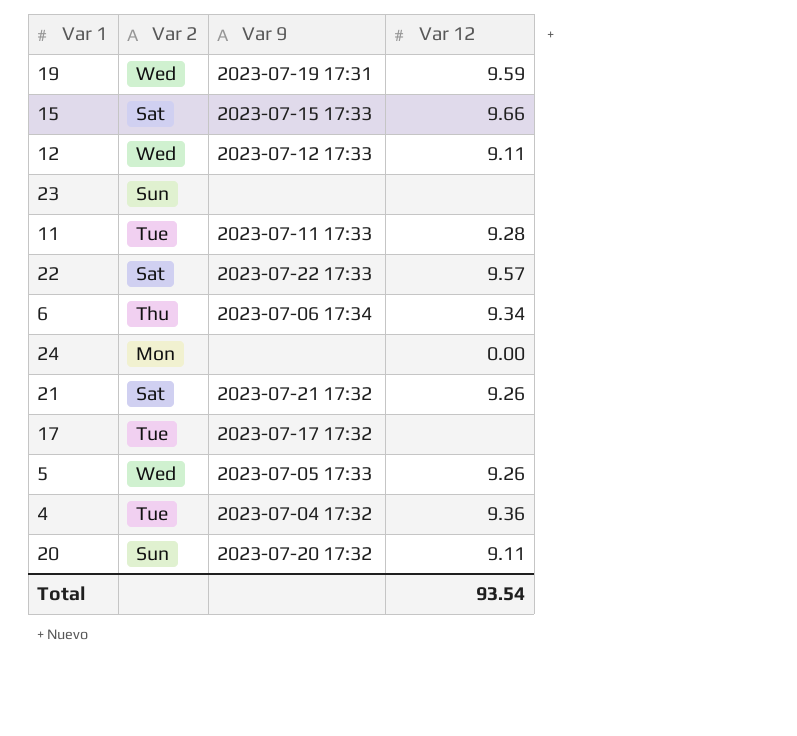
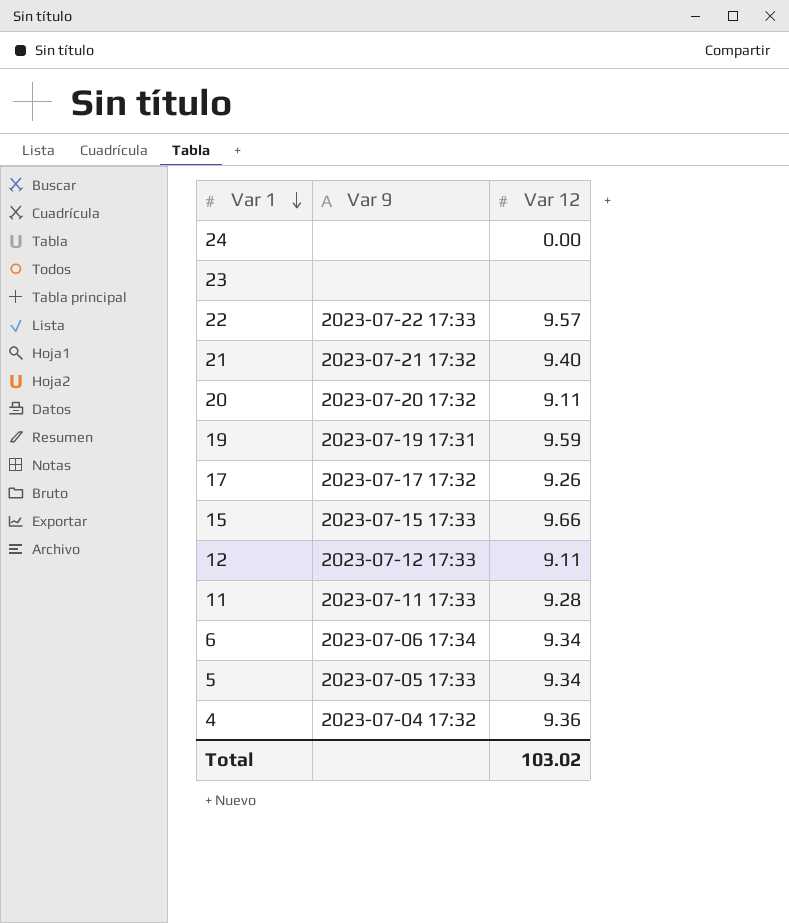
row order: none -> Var 1 descending
column Var 2 | position: 2 -> none
21 | Var 12: 9.26 -> 9.40
17 | Var 12: none -> 9.26
5 | Var 12: 9.26 -> 9.34
Total | Var 12: 93.54 -> 103.02

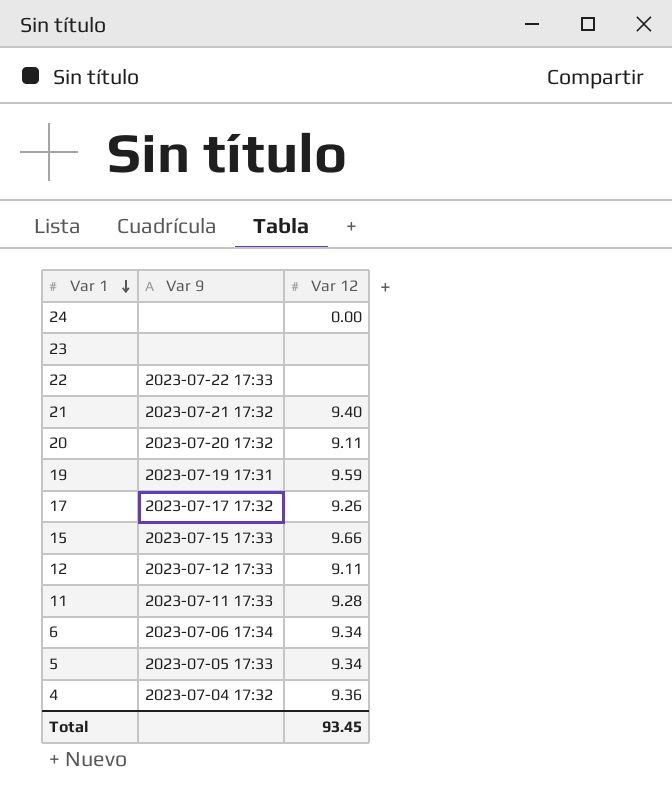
22 | Var 12: 9.57 -> none
Total | Var 12: 103.02 -> 93.45

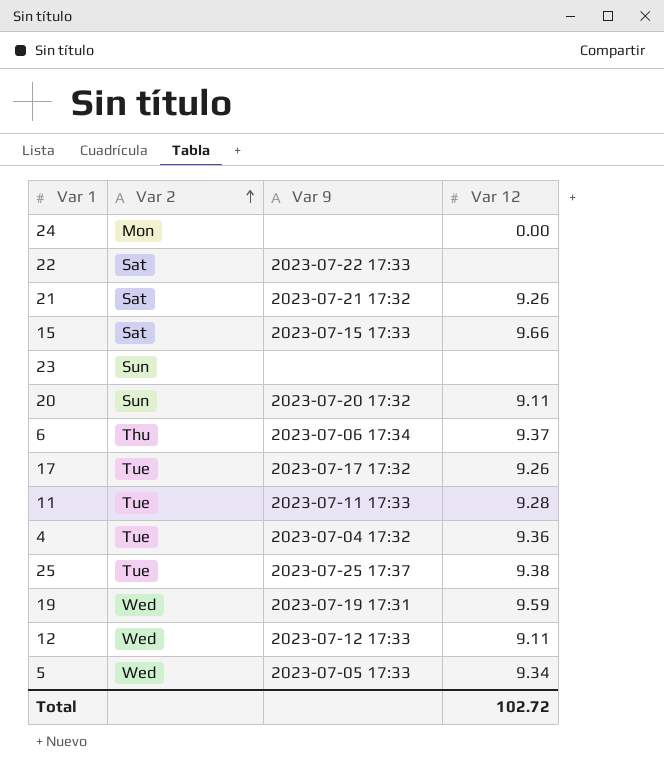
row order: Var 1 descending -> Var 2 ascending
column Var 2 | position: none -> 2
21 | Var 12: 9.40 -> 9.26
6 | Var 12: 9.34 -> 9.37
row 25: none -> Tue | 2023-07-25 17:37 | 9.38
Total | Var 12: 93.45 -> 102.72

